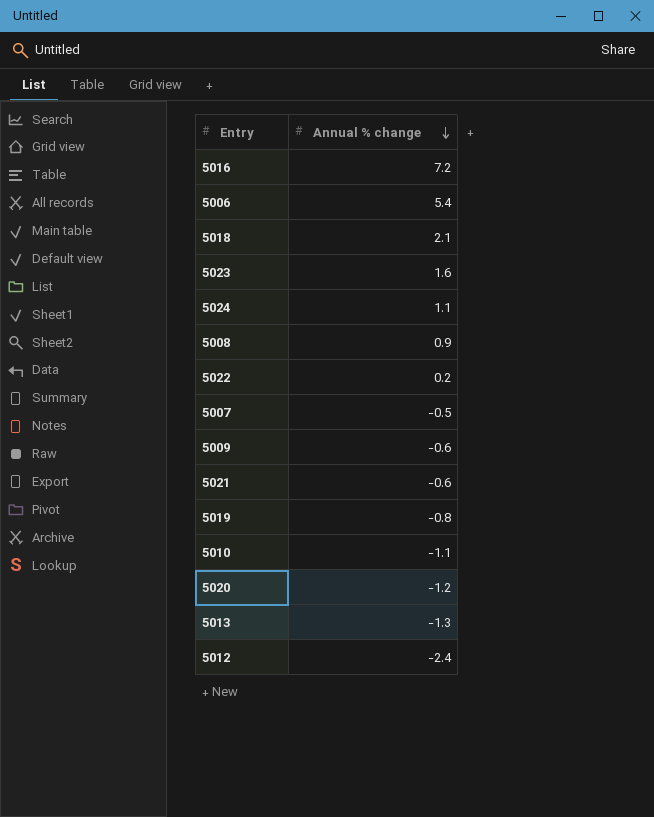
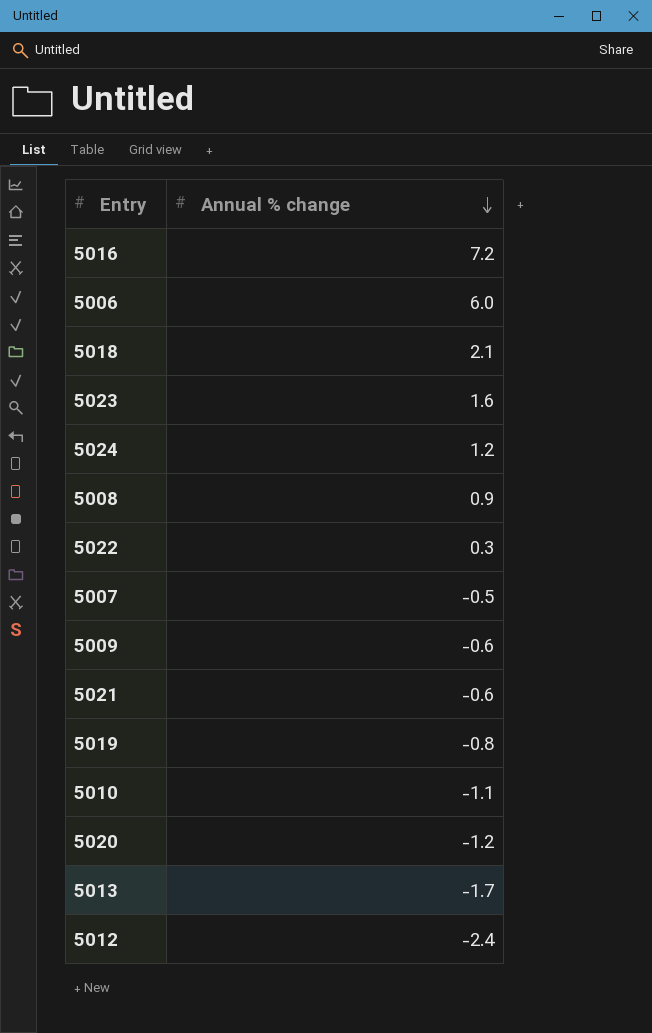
5006 | Annual % change: 5.4 -> 6.0
5024 | Annual % change: 1.1 -> 1.2
5022 | Annual % change: 0.2 -> 0.3
5013 | Annual % change: -1.3 -> -1.7

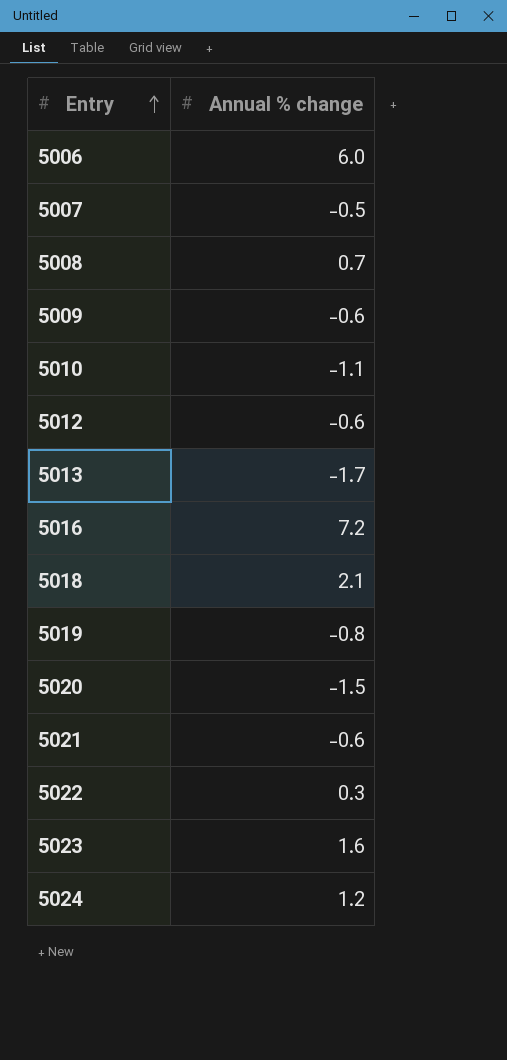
row order: Annual % change descending -> Entry ascending
5008 | Annual % change: 0.9 -> 0.7
5012 | Annual % change: -2.4 -> -0.6
5020 | Annual % change: -1.2 -> -1.5

